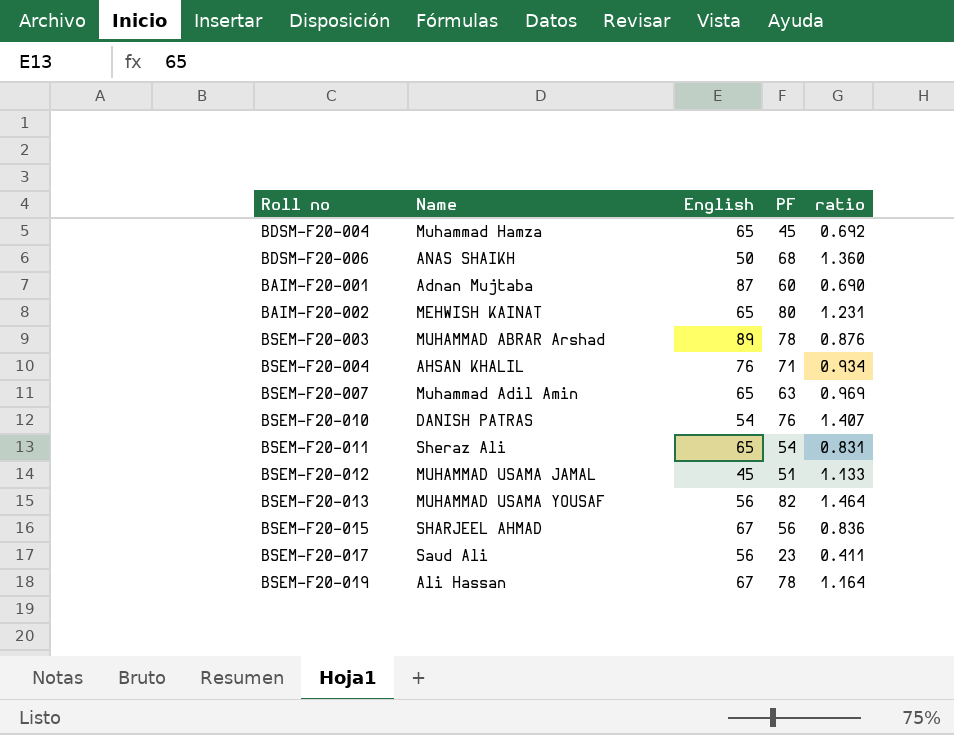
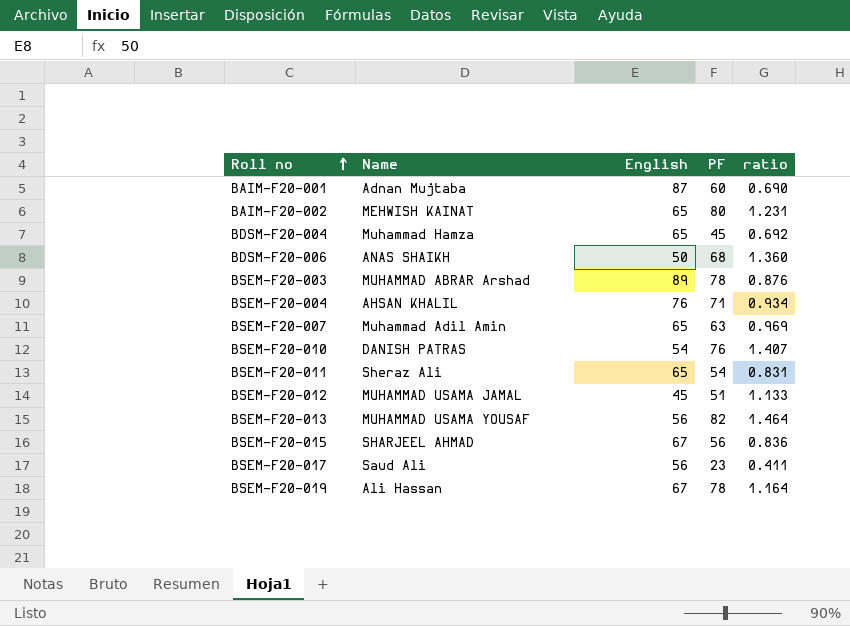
row order: none -> Roll no ascending

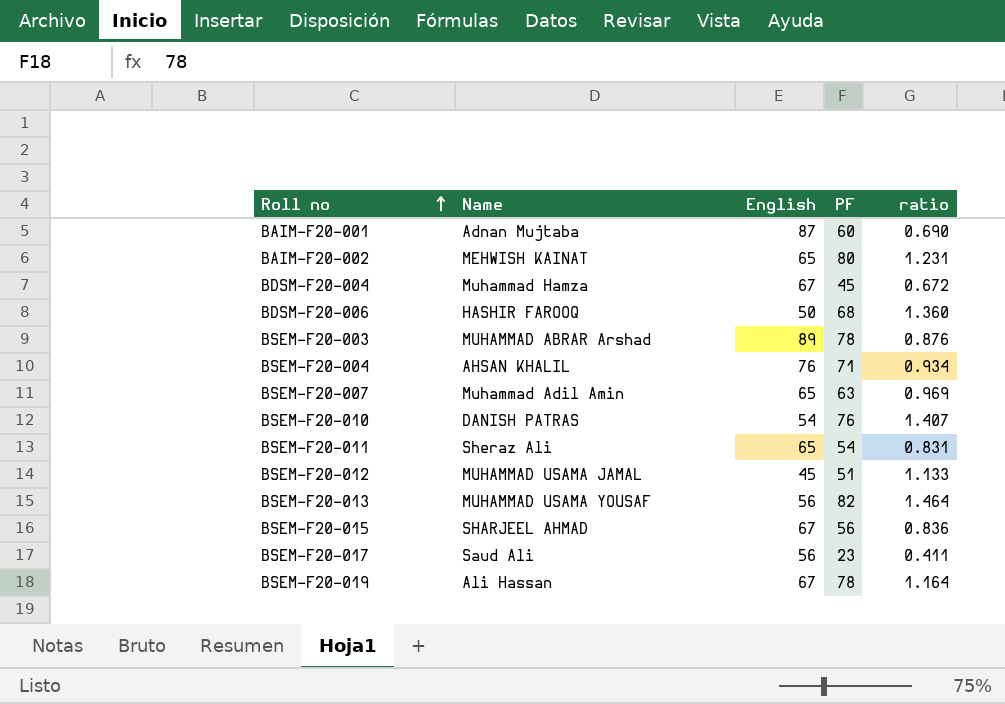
BDSM-F20-004 | English: 65 -> 67
BDSM-F20-004 | ratio: 0.692 -> 0.672
BDSM-F20-006 | Name: ANAS SHAIKH -> HASHIR FAROOQ

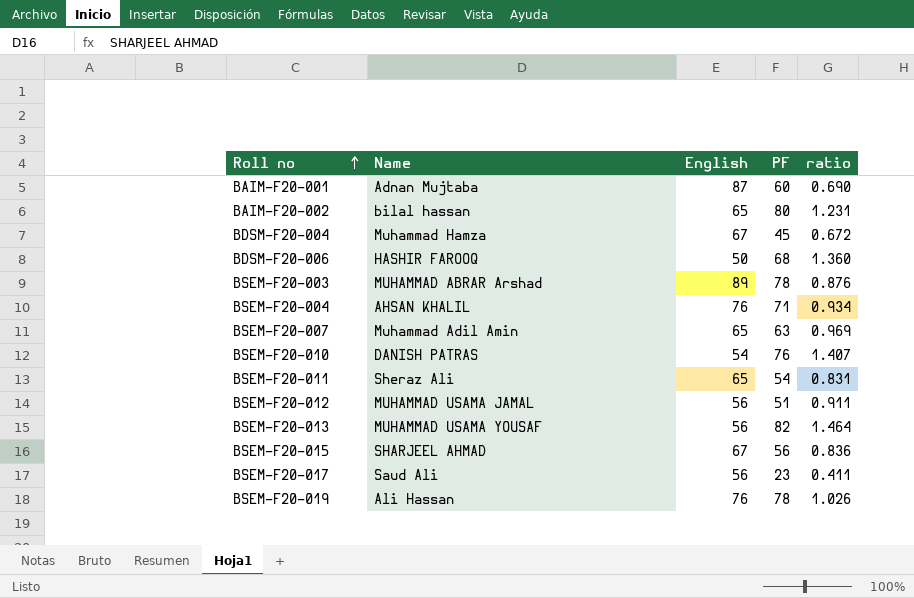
BAIM-F20-002 | Name: MEHWISH KAINAT -> bilal hassan
BSEM-F20-012 | English: 45 -> 56
BSEM-F20-012 | ratio: 1.133 -> 0.911
BSEM-F20-019 | English: 67 -> 76
BSEM-F20-019 | ratio: 1.164 -> 1.026

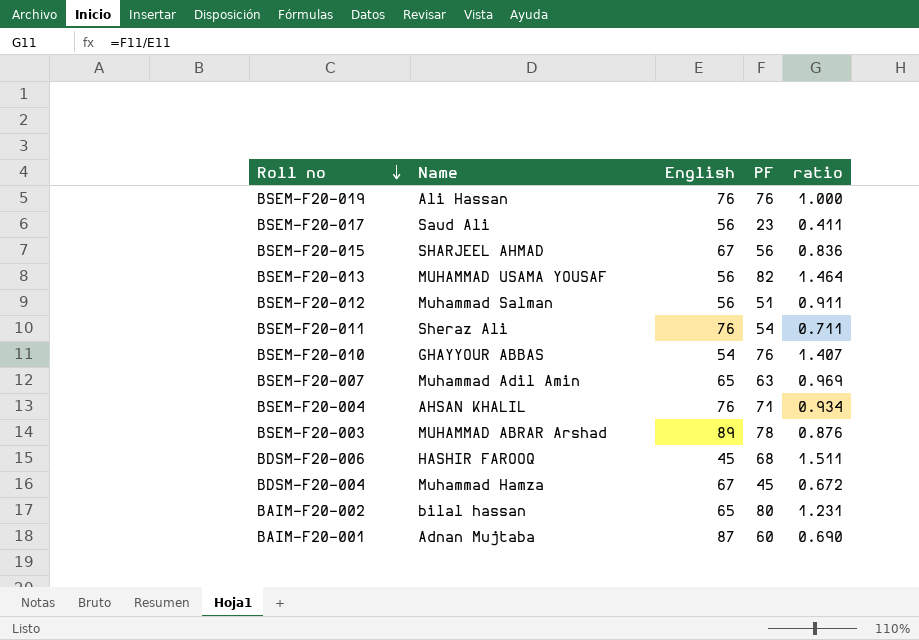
row order: Roll no ascending -> Roll no descending
BSEM-F20-019 | PF: 78 -> 76
BSEM-F20-019 | ratio: 1.026 -> 1.000
BSEM-F20-012 | Name: MUHAMMAD USAMA JAMAL -> Muhammad Salman
BSEM-F20-011 | English: 65 -> 76
BSEM-F20-011 | ratio: 0.831 -> 0.711
BSEM-F20-010 | Name: DANISH PATRAS -> GHAYYOUR ABBAS
BDSM-F20-006 | English: 50 -> 45
BDSM-F20-006 | ratio: 1.360 -> 1.511

